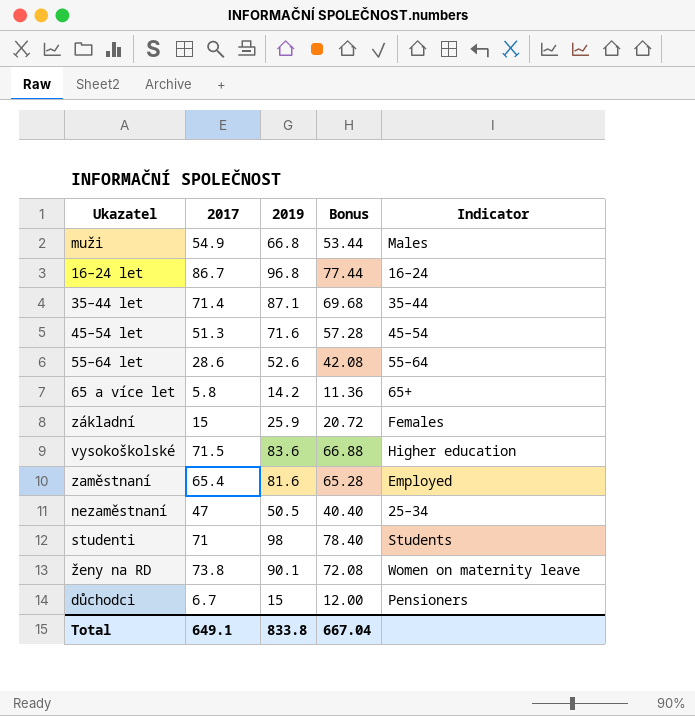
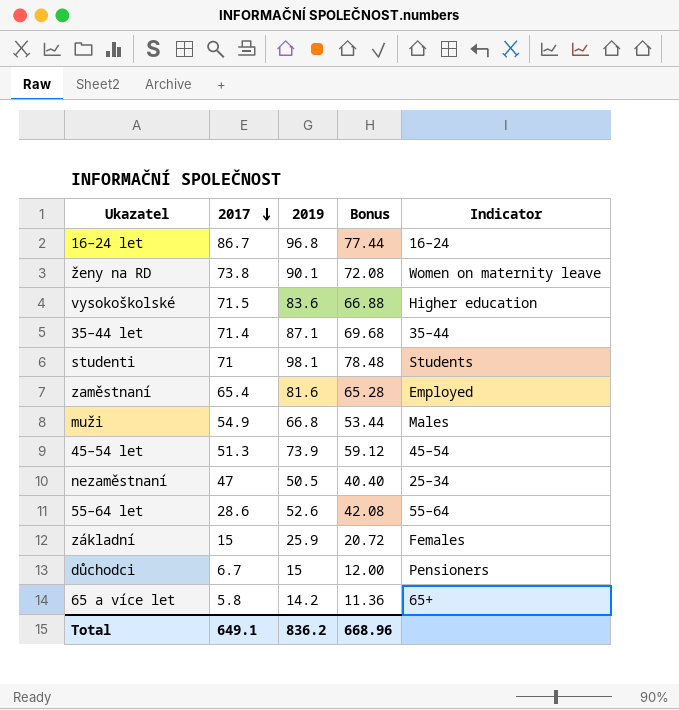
row order: none -> 2017 descending
studenti | 2019: 98 -> 98.1
studenti | Bonus: 78.40 -> 78.48
45–54 let | 2019: 71.6 -> 73.9
45–54 let | Bonus: 57.28 -> 59.12
Total | 2019: 833.8 -> 836.2
Total | Bonus: 667.04 -> 668.96

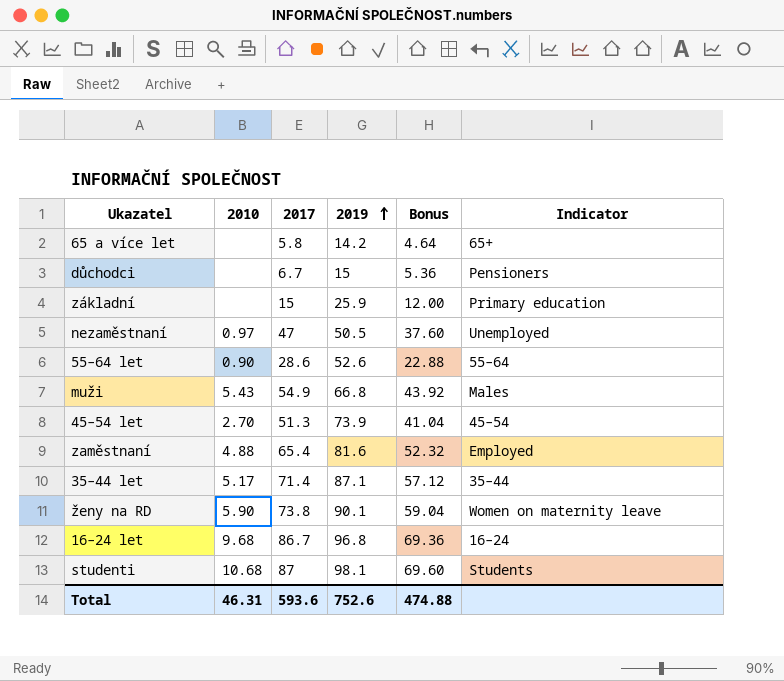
row order: 2017 descending -> 2019 ascending
column 2010 | position: none -> 2
column Bonus | formula: [2019] * 0.8 -> [2017] * 0.8
row vysokoškolské: 71.5 | 83.6 | 66.88 | Higher education -> none
základní | Indicator: Females -> Primary education
nezaměstnaní | Indicator: 25–34 -> Unemployed
studenti | 2017: 71 -> 87
Total | 2017: 649.1 -> 593.6
Total | 2019: 836.2 -> 752.6
Total | Bonus: 668.96 -> 474.88

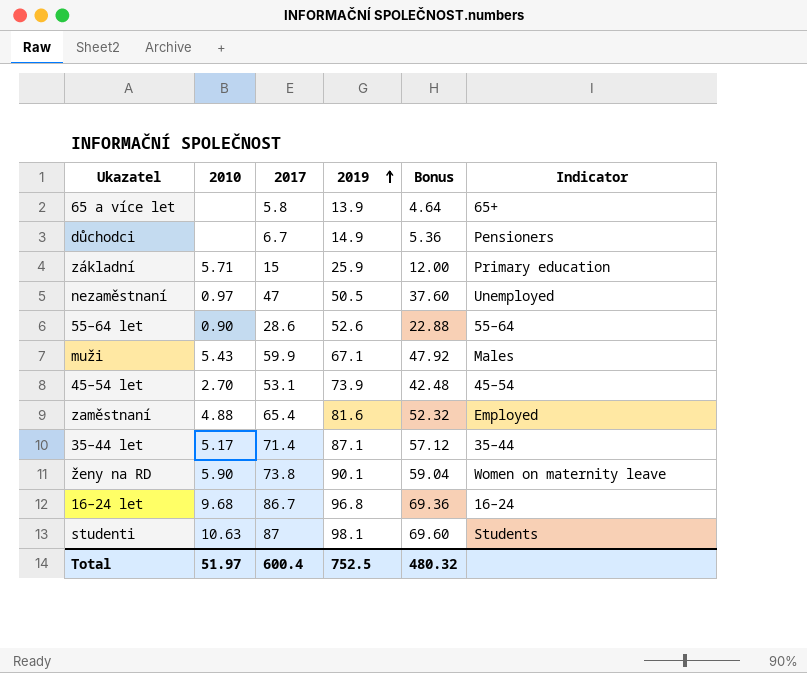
65 a více let | 2019: 14.2 -> 13.9
důchodci | 2019: 15 -> 14.9
základní | 2010: none -> 5.71
muži | 2017: 54.9 -> 59.9
muži | 2019: 66.8 -> 67.1
muži | Bonus: 43.92 -> 47.92
45–54 let | 2017: 51.3 -> 53.1
45–54 let | Bonus: 41.04 -> 42.48
studenti | 2010: 10.68 -> 10.63
Total | 2010: 46.31 -> 51.97
Total | 2017: 593.6 -> 600.4
Total | 2019: 752.6 -> 752.5
Total | Bonus: 474.88 -> 480.32

